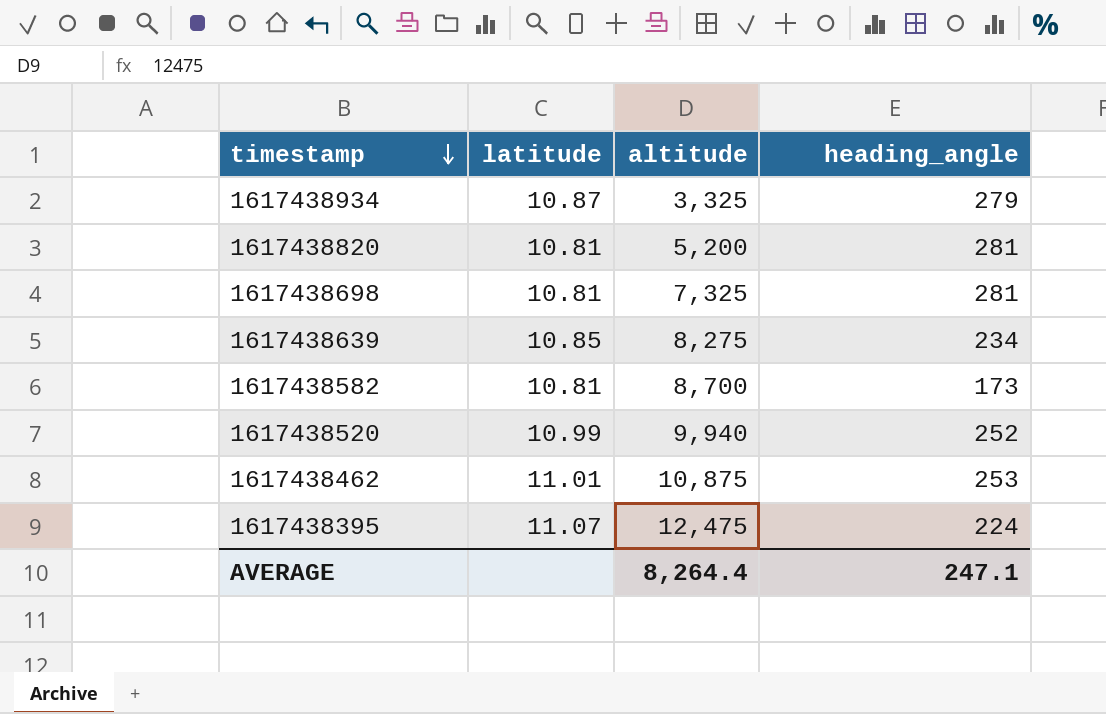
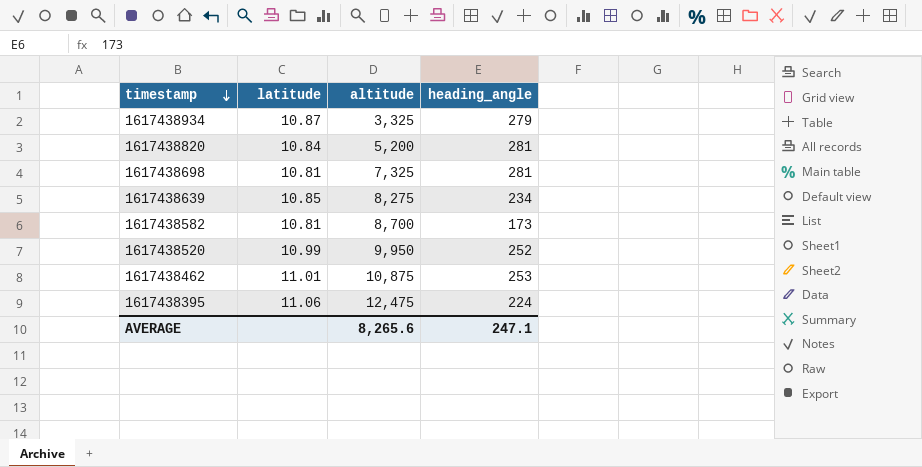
1617438820 | latitude: 10.81 -> 10.84
1617438520 | altitude: 9,940 -> 9,950
1617438395 | latitude: 11.07 -> 11.06
AVERAGE | altitude: 8,264.4 -> 8,265.6

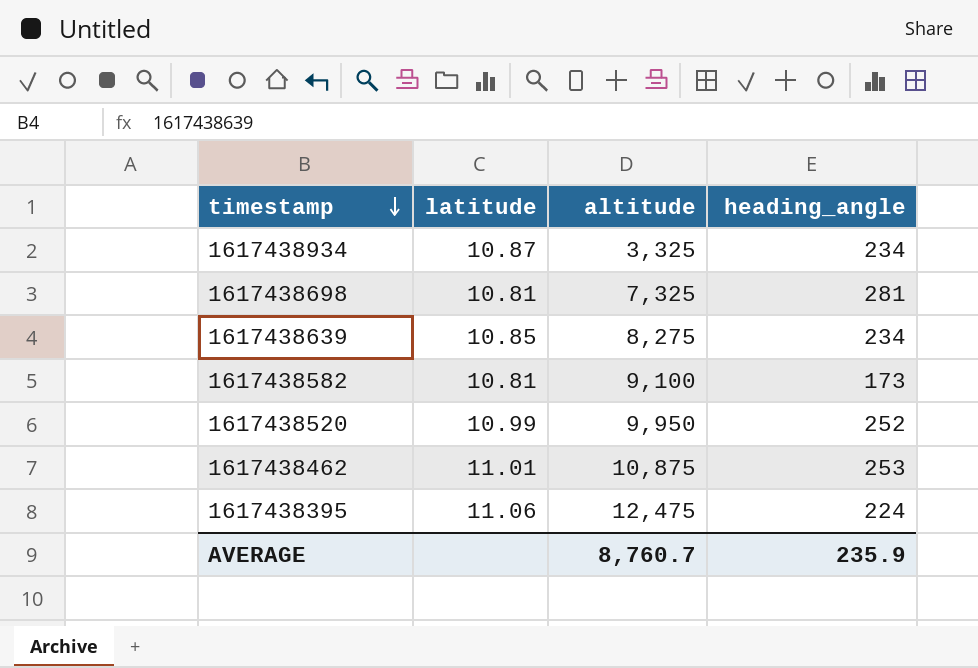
row 1617438820: 10.84 | 5,200 | 281 -> none
1617438934 | heading_angle: 279 -> 234
1617438582 | altitude: 8,700 -> 9,100
AVERAGE | altitude: 8,265.6 -> 8,760.7
AVERAGE | heading_angle: 247.1 -> 235.9

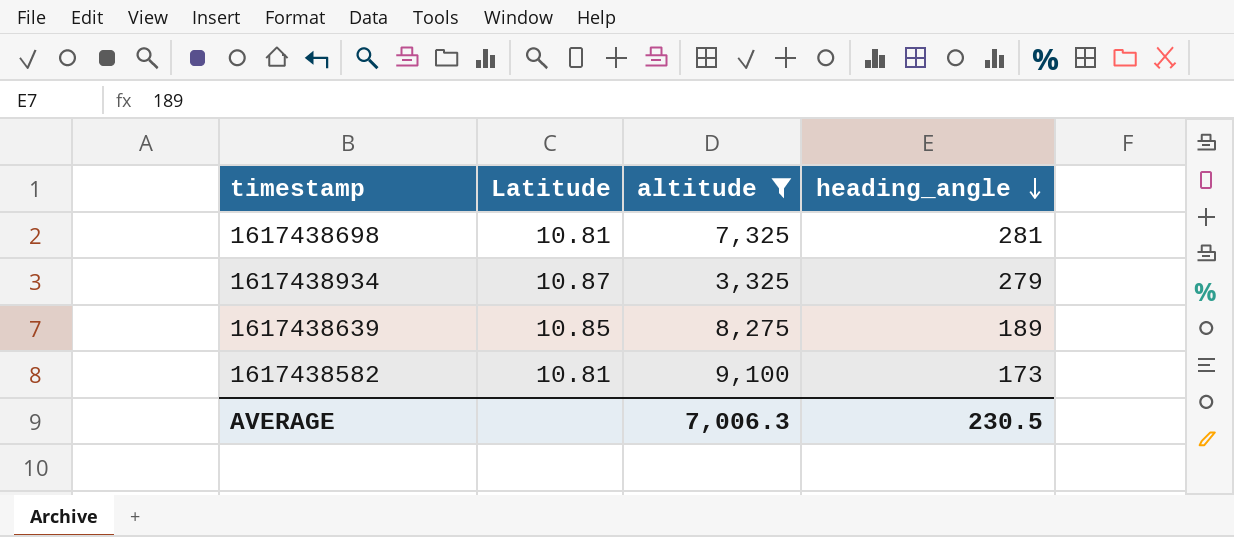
filter: none -> altitude <= 9,100
row order: timestamp descending -> heading_angle descending
column name: latitude -> Latitude
1617438934 | heading_angle: 234 -> 279
1617438639 | heading_angle: 234 -> 189
AVERAGE | altitude: 8,760.7 -> 7,006.3
AVERAGE | heading_angle: 235.9 -> 230.5

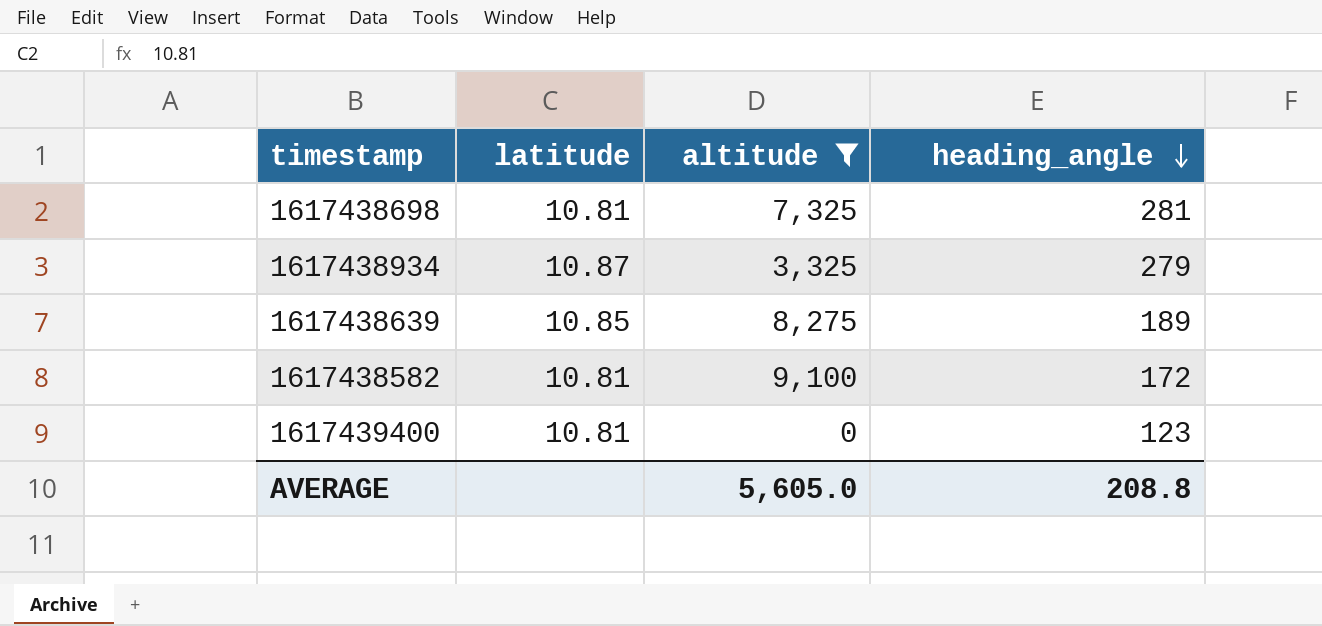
column name: Latitude -> latitude
1617438582 | heading_angle: 173 -> 172
row 1617439400: none -> 10.81 | 0 | 123
AVERAGE | altitude: 7,006.3 -> 5,605.0
AVERAGE | heading_angle: 230.5 -> 208.8

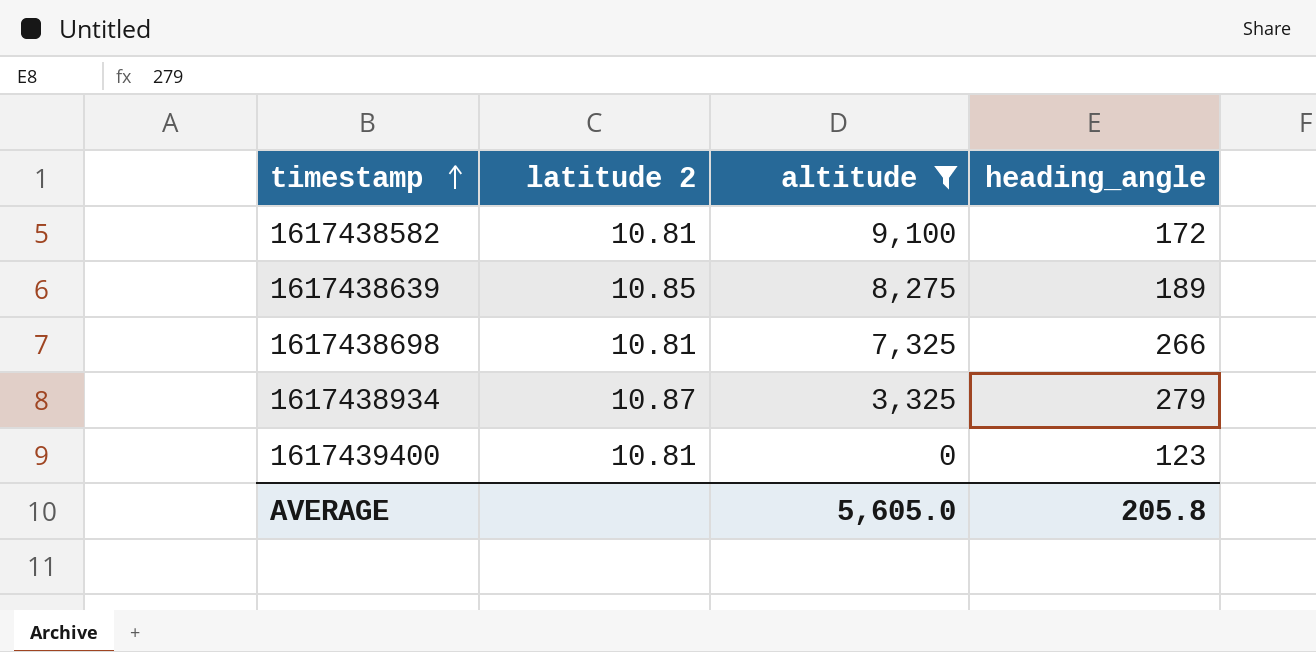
row order: heading_angle descending -> timestamp ascending
column name: latitude -> latitude 2
1617438698 | heading_angle: 281 -> 266
AVERAGE | heading_angle: 208.8 -> 205.8

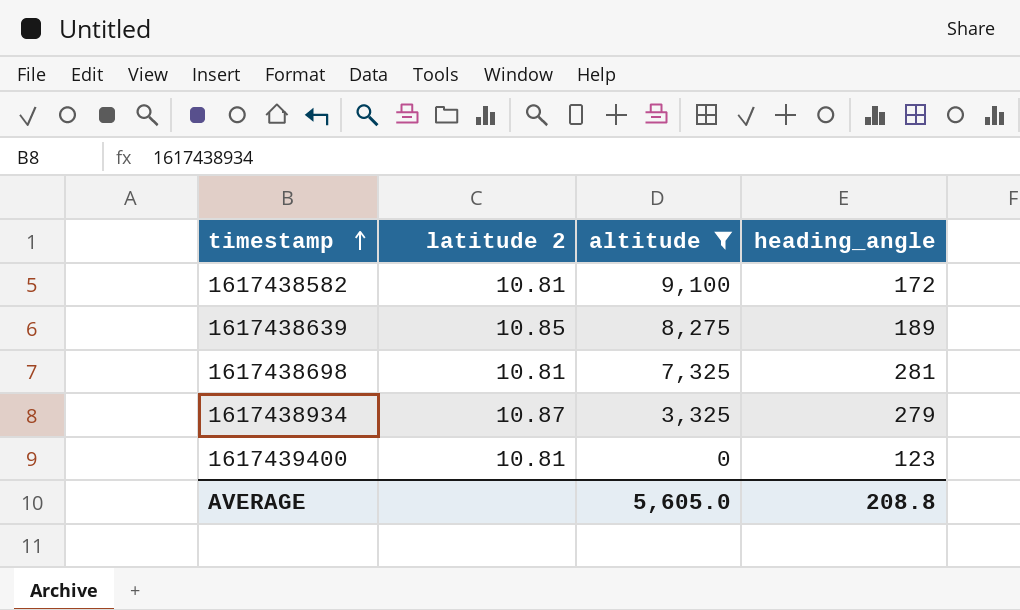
1617438698 | heading_angle: 266 -> 281
AVERAGE | heading_angle: 205.8 -> 208.8

